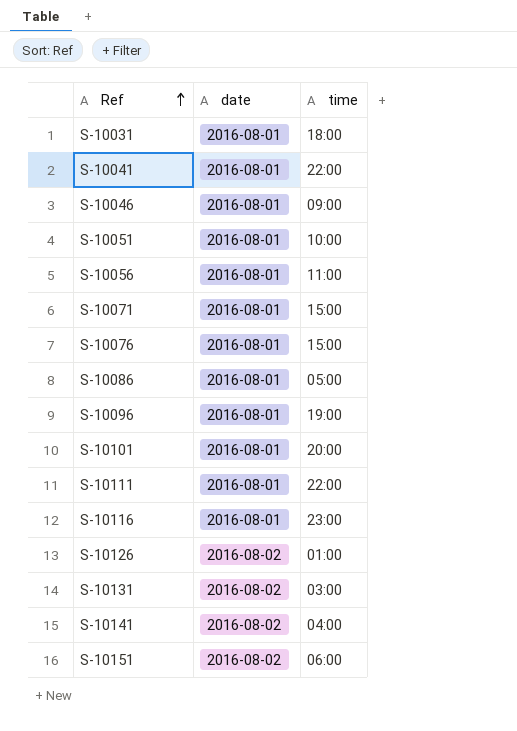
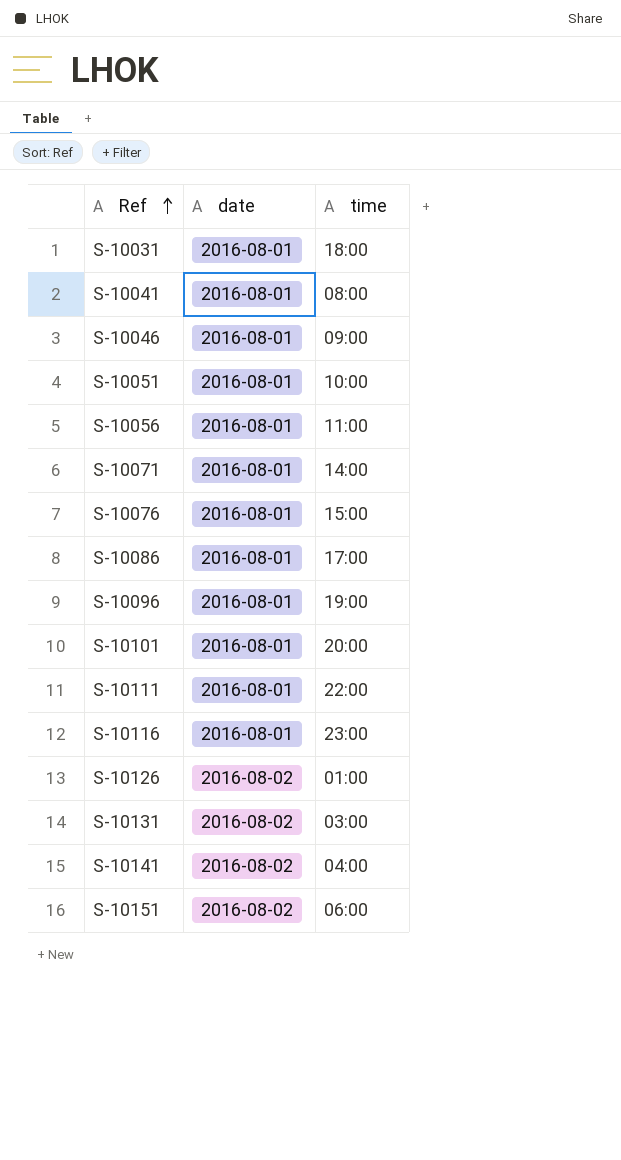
S-10041 | time: 22:00 -> 08:00
S-10071 | time: 15:00 -> 14:00
S-10086 | time: 05:00 -> 17:00

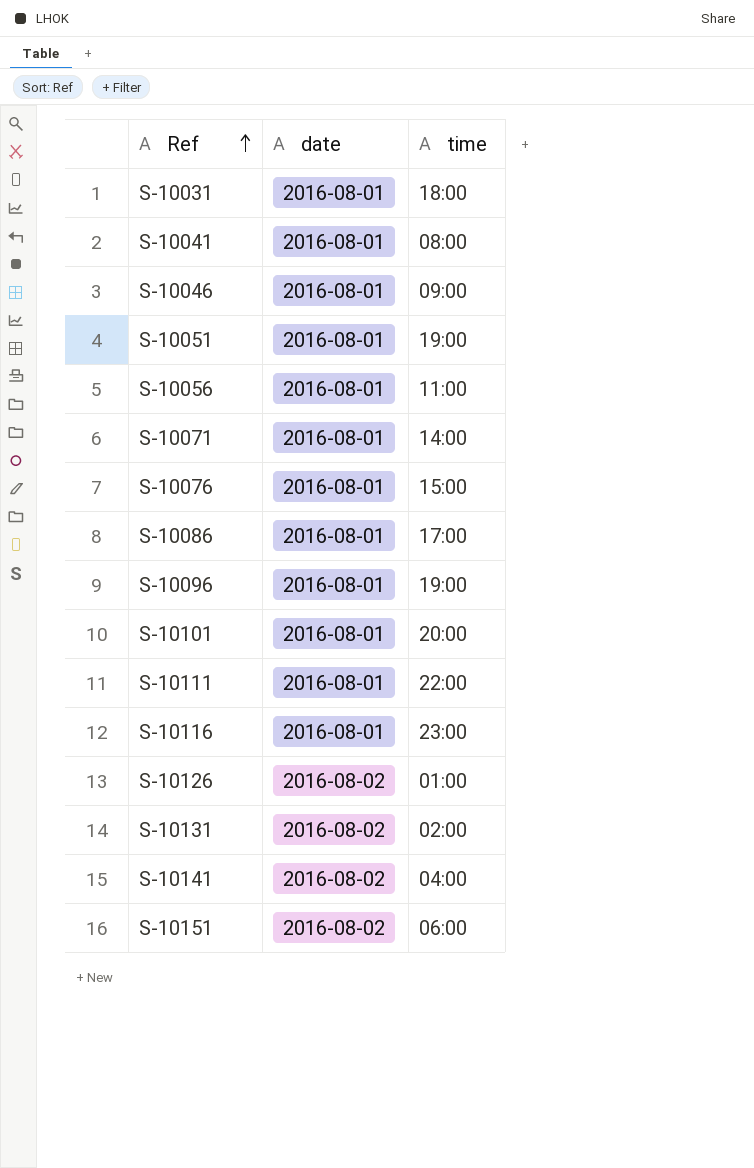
S-10051 | time: 10:00 -> 19:00
S-10131 | time: 03:00 -> 02:00

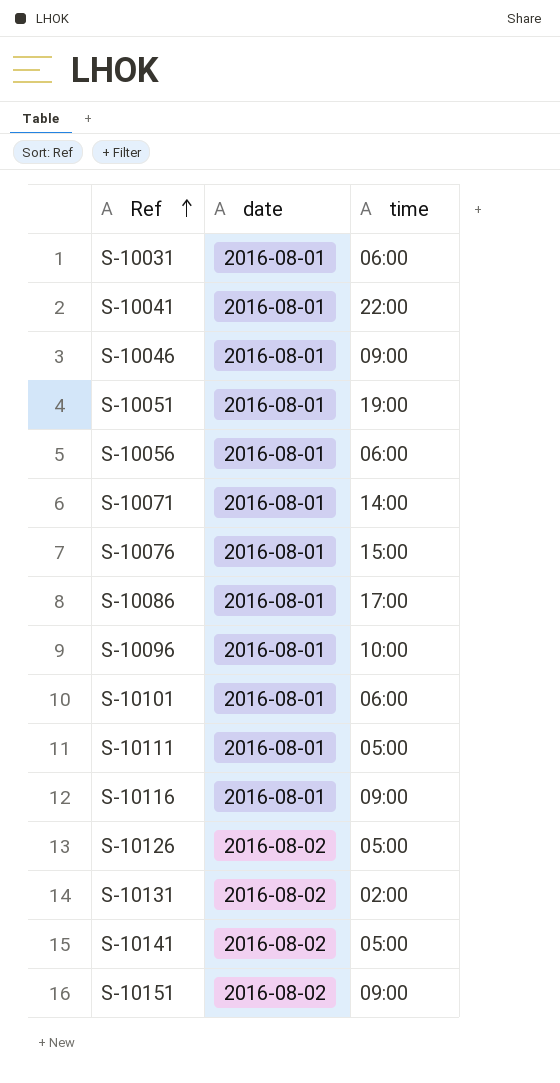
S-10031 | time: 18:00 -> 06:00
S-10041 | time: 08:00 -> 22:00
S-10056 | time: 11:00 -> 06:00
S-10096 | time: 19:00 -> 10:00
S-10101 | time: 20:00 -> 06:00
S-10111 | time: 22:00 -> 05:00
S-10116 | time: 23:00 -> 09:00
S-10126 | time: 01:00 -> 05:00
S-10141 | time: 04:00 -> 05:00
S-10151 | time: 06:00 -> 09:00

